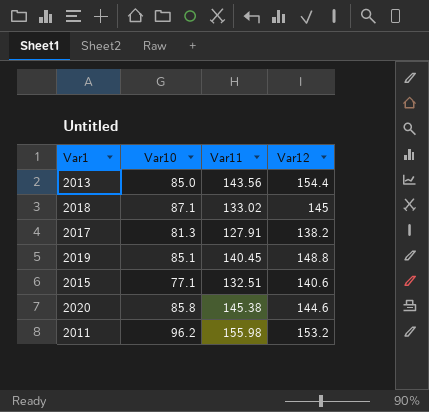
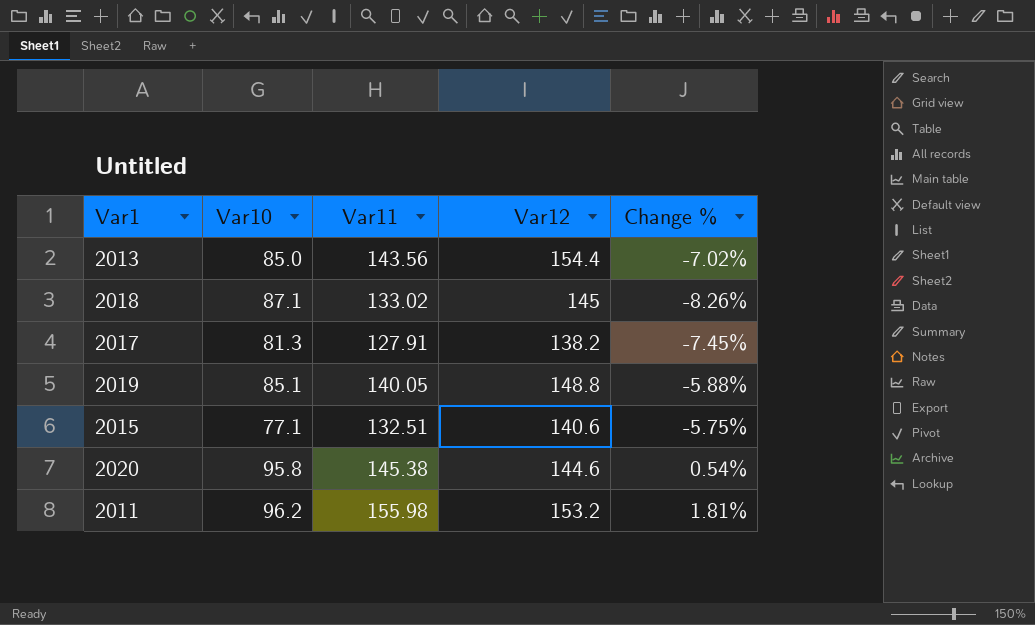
column Change % | formula: none -> ([Var11] - [Var12]) / [Var12]
2019 | Var11: 140.45 -> 140.05
2020 | Var10: 85.8 -> 95.8

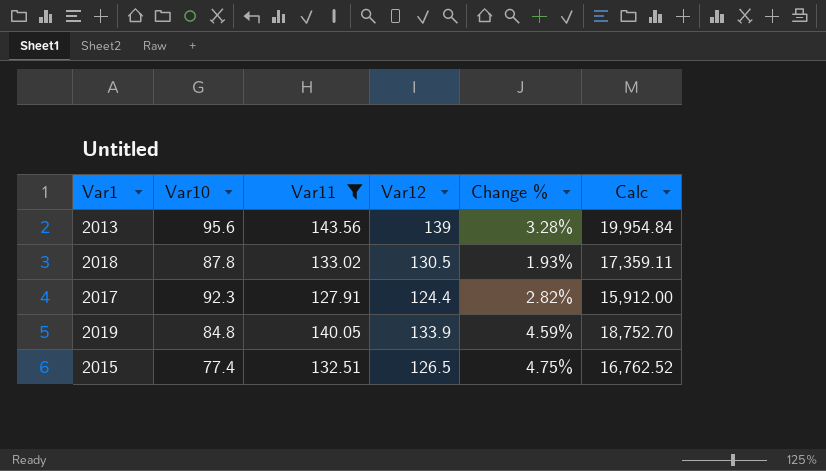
filter: none -> Var11 <= 143.56
column Calc | formula: none -> [Var11] * [Var12]
2013 | Var10: 85.0 -> 95.6
2013 | Var12: 154.4 -> 139
2013 | Change %: -7.02% -> 3.28%
2018 | Var10: 87.1 -> 87.8
2018 | Var12: 145 -> 130.5
2018 | Change %: -8.26% -> 1.93%
2017 | Var10: 81.3 -> 92.3
2017 | Var12: 138.2 -> 124.4
2017 | Change %: -7.45% -> 2.82%
2019 | Var10: 85.1 -> 84.8
2019 | Var12: 148.8 -> 133.9
2019 | Change %: -5.88% -> 4.59%
2015 | Var10: 77.1 -> 77.4
2015 | Var12: 140.6 -> 126.5
2015 | Change %: -5.75% -> 4.75%

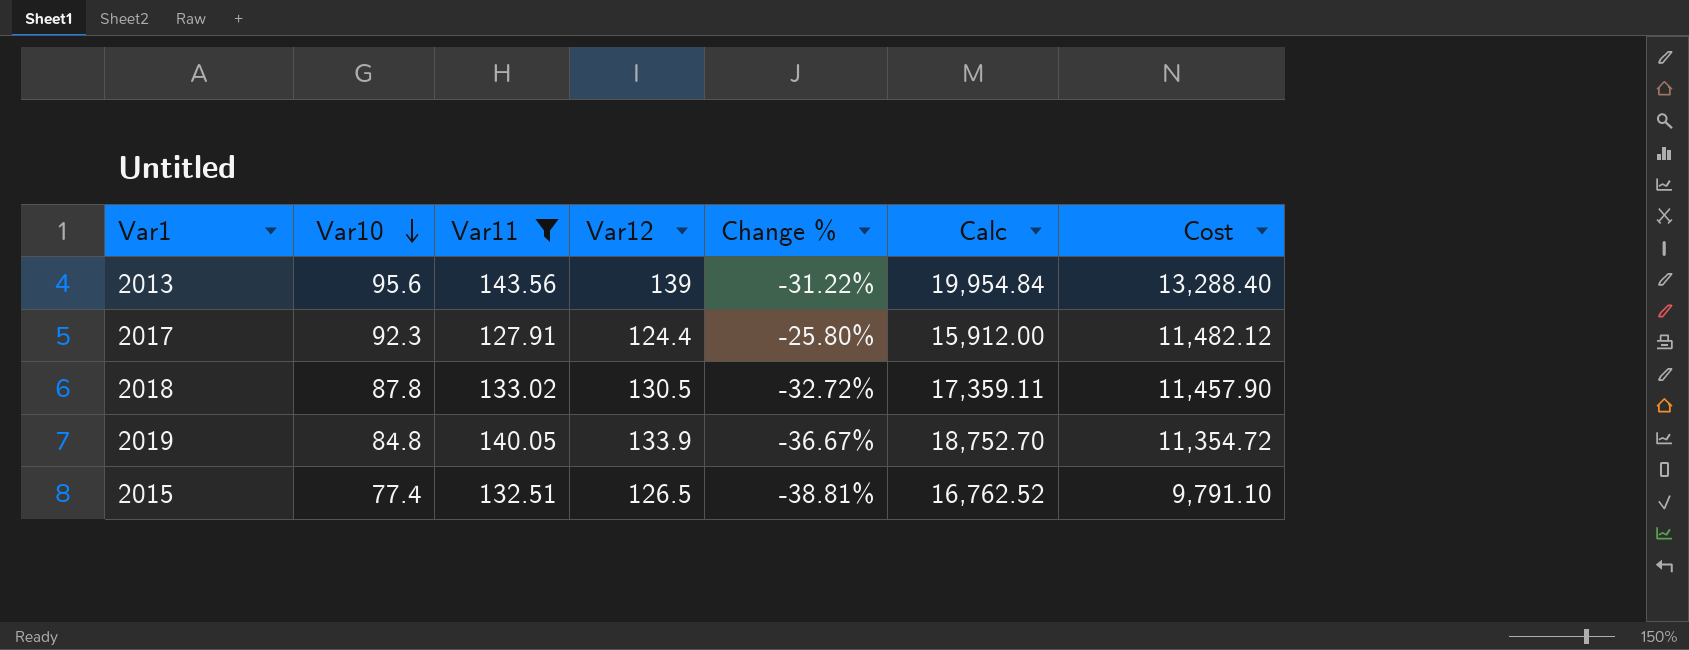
row order: none -> Var10 descending
column Change % | formula: ([Var11] - [Var12]) / [Var12] -> ([Var10] - [Var12]) / [Var12]
column Cost | formula: none -> [Var10] * [Var12]

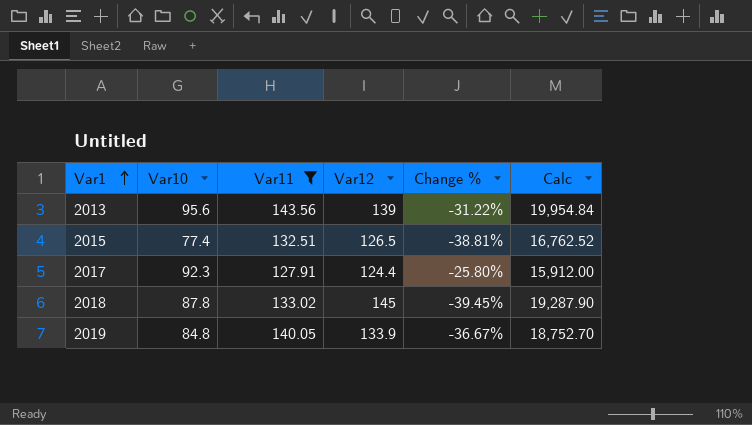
row order: Var10 descending -> Var1 ascending
column Cost | formula: [Var10] * [Var12] -> none
2018 | Var12: 130.5 -> 145
2018 | Change %: -32.72% -> -39.45%
2018 | Calc: 17,359.11 -> 19,287.90

